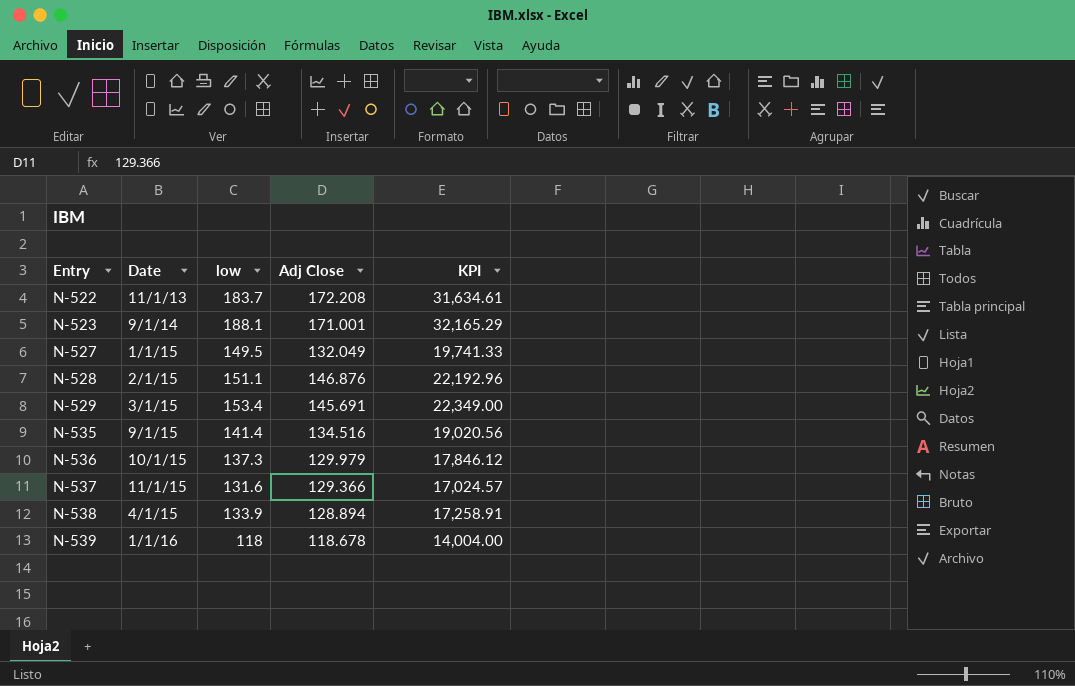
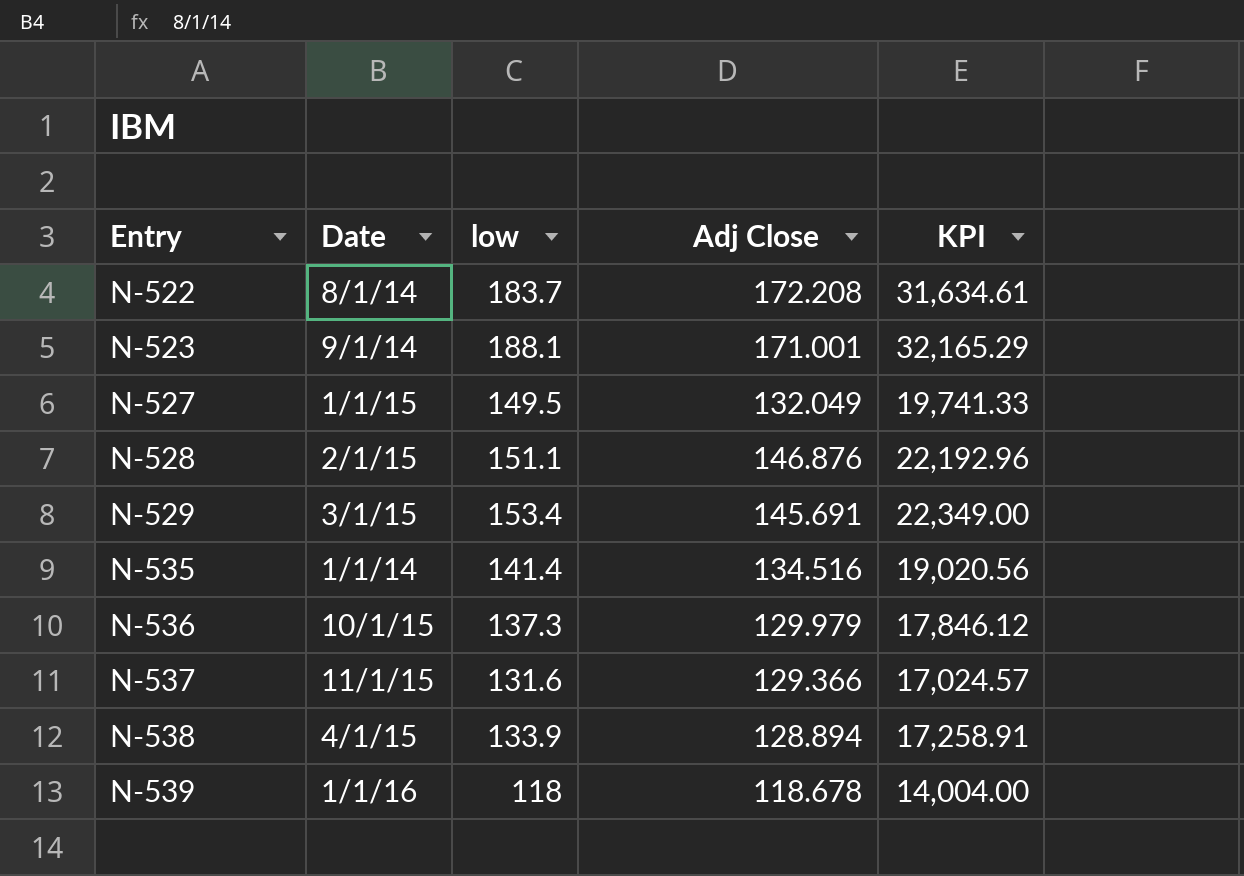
N-522 | Date: 11/1/13 -> 8/1/14
N-535 | Date: 9/1/15 -> 1/1/14

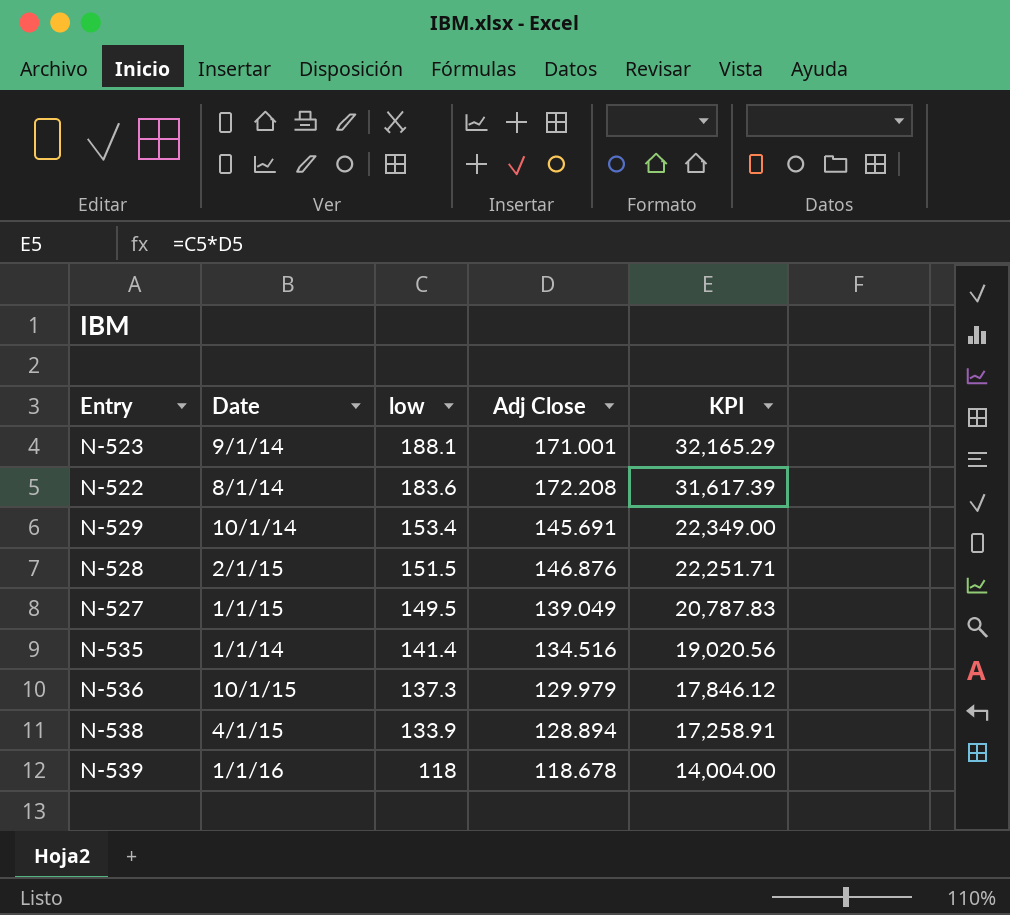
row order: Entry ascending -> low descending
row N-537: 11/1/15 | 131.6 | 129.366 | 17,024.57 -> none
N-522 | low: 183.7 -> 183.6
N-522 | KPI: 31,634.61 -> 31,617.39
N-529 | Date: 3/1/15 -> 10/1/14
N-528 | low: 151.1 -> 151.5
N-528 | KPI: 22,192.96 -> 22,251.71
N-527 | Adj Close: 132.049 -> 139.049
N-527 | KPI: 19,741.33 -> 20,787.83

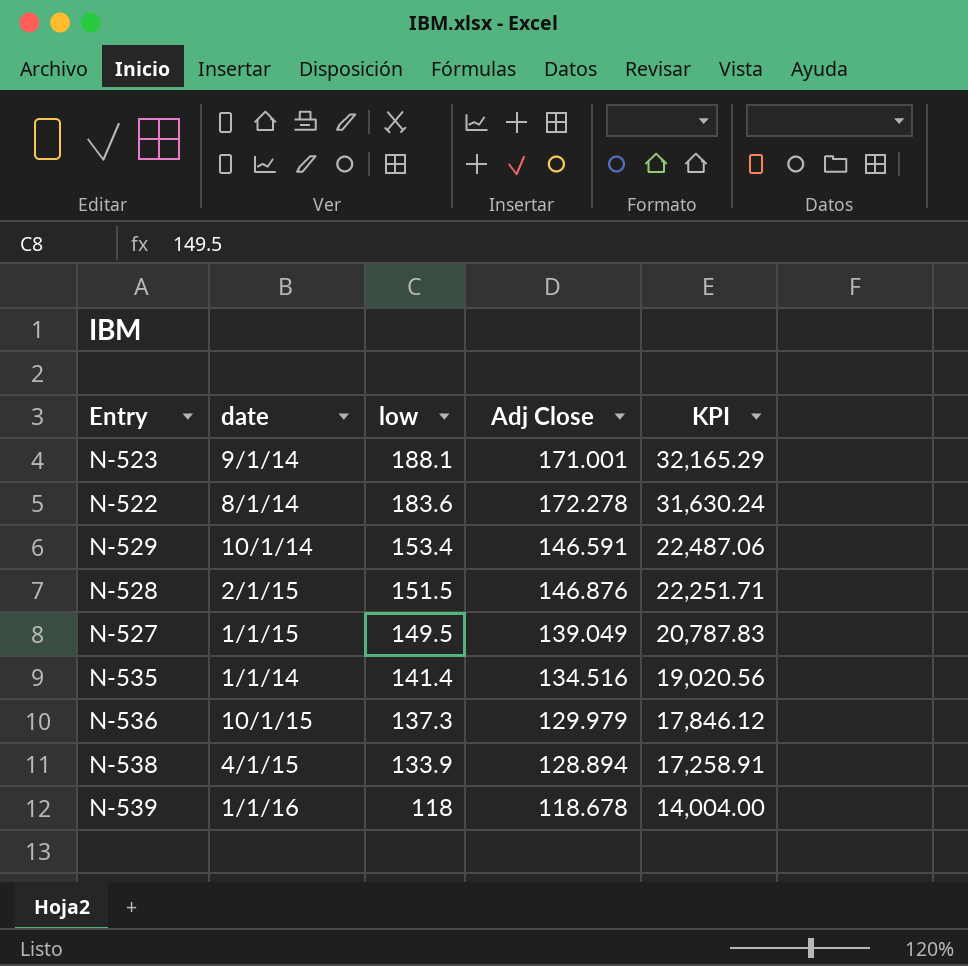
column name: Date -> date
N-522 | Adj Close: 172.208 -> 172.278
N-522 | KPI: 31,617.39 -> 31,630.24
N-529 | Adj Close: 145.691 -> 146.591
N-529 | KPI: 22,349.00 -> 22,487.06

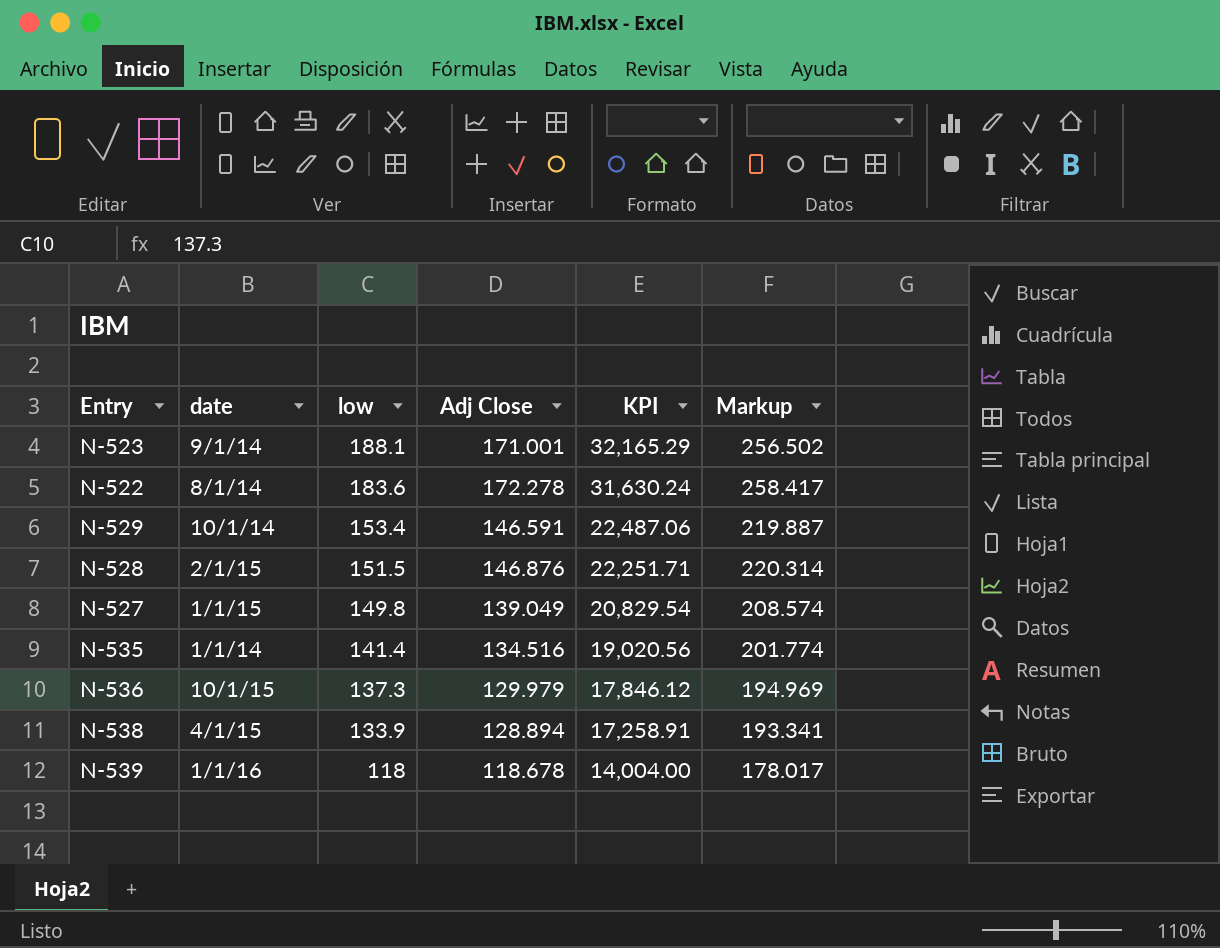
column Markup | formula: none -> [Adj Close] * 1.5
N-527 | low: 149.5 -> 149.8
N-527 | KPI: 20,787.83 -> 20,829.54

